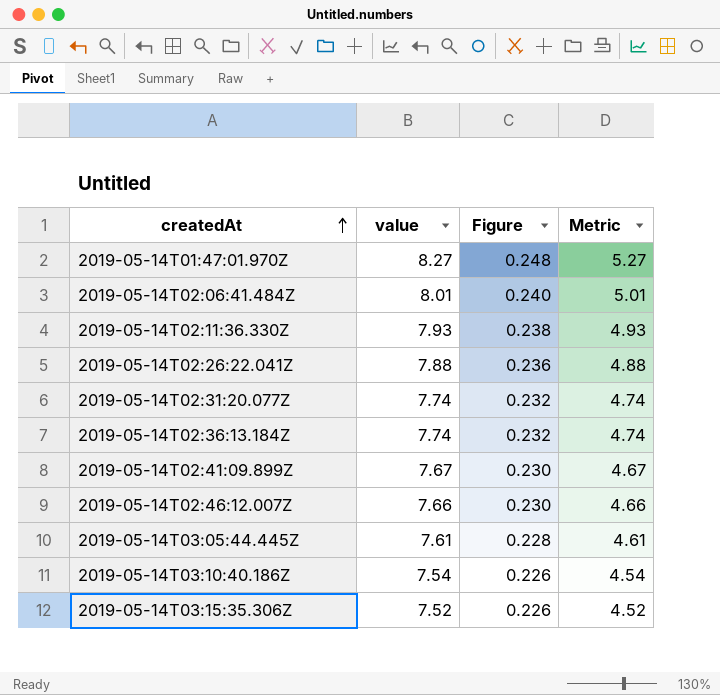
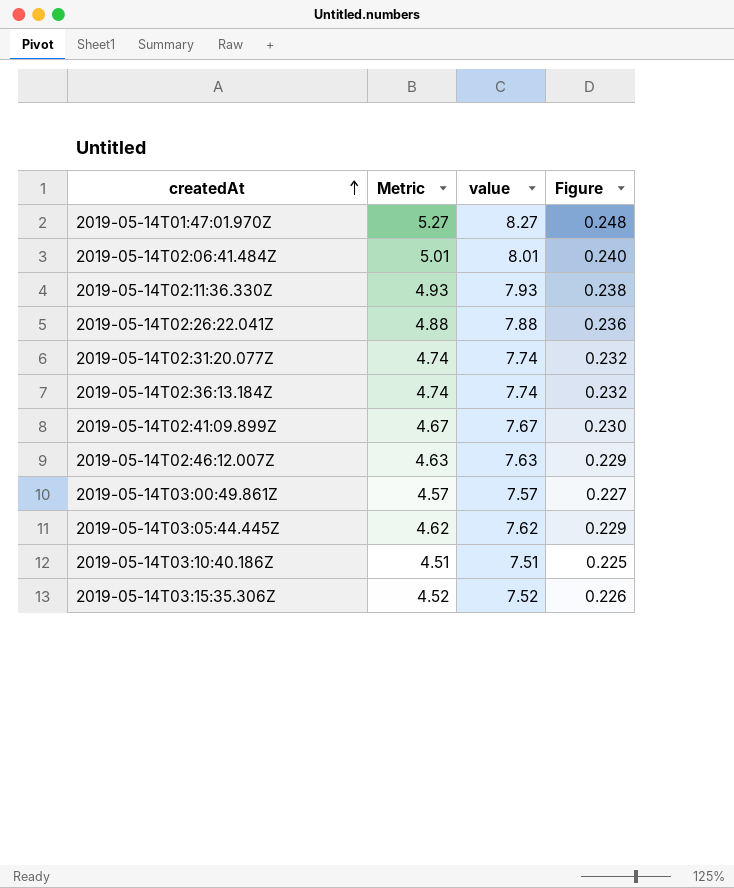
column Metric | position: 4 -> 2
2019-05-14T02:46:12.007Z | Metric: 4.66 -> 4.63
2019-05-14T02:46:12.007Z | value: 7.66 -> 7.63
2019-05-14T02:46:12.007Z | Figure: 0.230 -> 0.229
row 2019-05-14T03:00:49.861Z: none -> 4.57 | 7.57 | 0.227
2019-05-14T03:05:44.445Z | Metric: 4.61 -> 4.62
2019-05-14T03:05:44.445Z | value: 7.61 -> 7.62
2019-05-14T03:05:44.445Z | Figure: 0.228 -> 0.229
2019-05-14T03:10:40.186Z | Metric: 4.54 -> 4.51
2019-05-14T03:10:40.186Z | value: 7.54 -> 7.51
2019-05-14T03:10:40.186Z | Figure: 0.226 -> 0.225

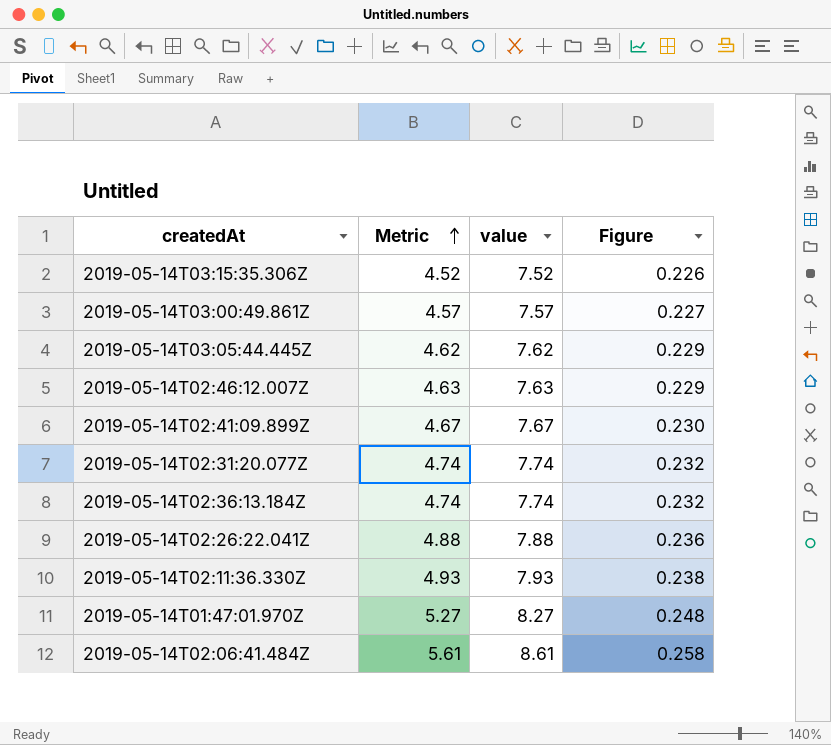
row order: createdAt ascending -> Metric ascending
row 2019-05-14T03:10:40.186Z: 4.51 | 7.51 | 0.225 -> none
2019-05-14T02:06:41.484Z | Metric: 5.01 -> 5.61
2019-05-14T02:06:41.484Z | value: 8.01 -> 8.61
2019-05-14T02:06:41.484Z | Figure: 0.240 -> 0.258

